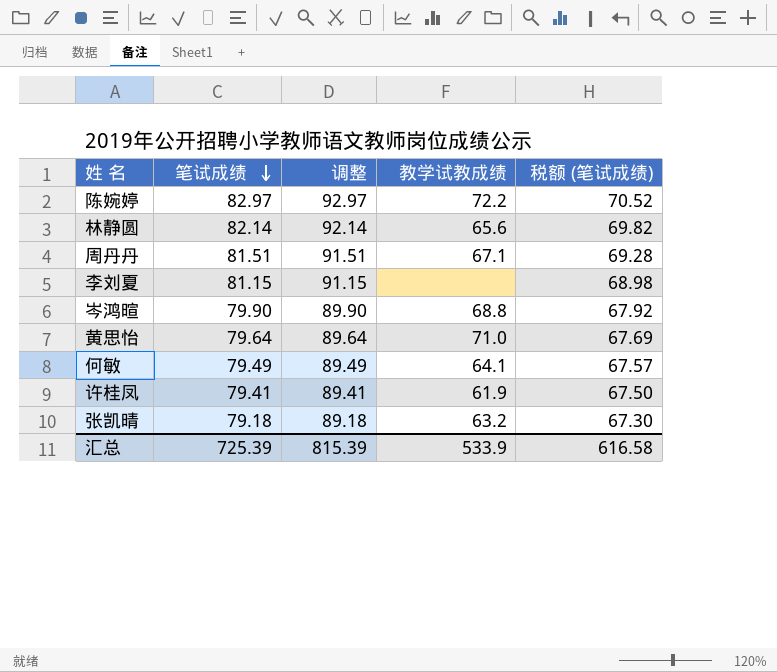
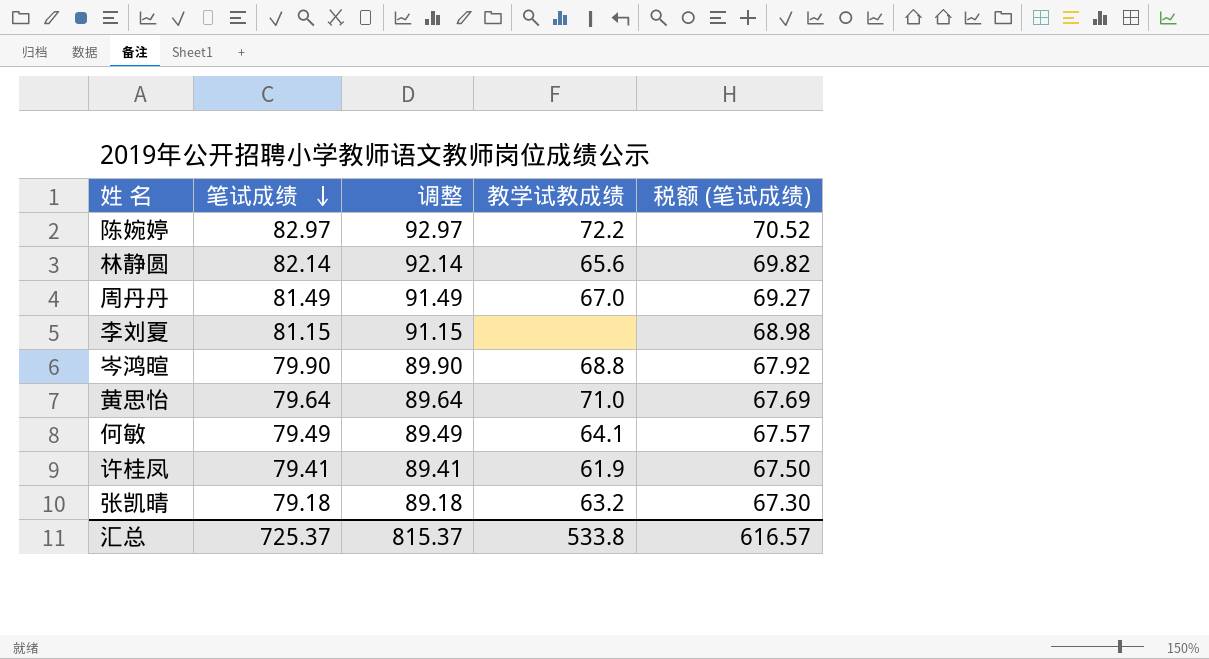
周丹丹 | 笔试成绩: 81.51 -> 81.49
周丹丹 | 调整: 91.51 -> 91.49
周丹丹 | 教学试教成绩: 67.1 -> 67.0
周丹丹 | 税额 (笔试成绩): 69.28 -> 69.27
汇总 | 笔试成绩: 725.39 -> 725.37
汇总 | 调整: 815.39 -> 815.37
汇总 | 教学试教成绩: 533.9 -> 533.8
汇总 | 税额 (笔试成绩): 616.58 -> 616.57

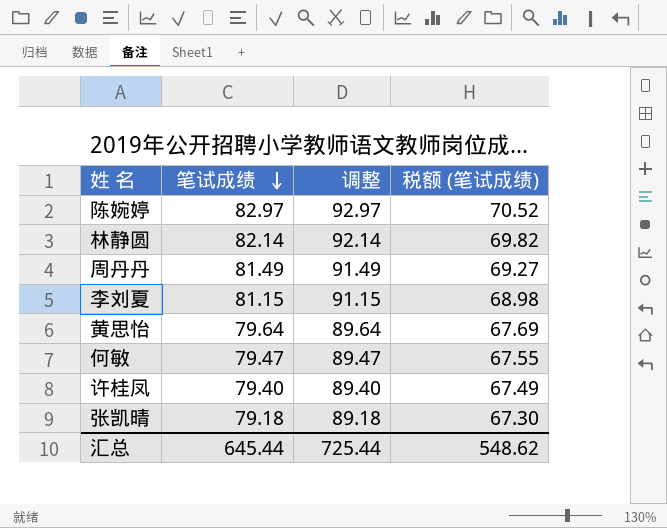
column 教学试教成绩 | position: 4 -> none
row 岑鸿暄: 79.90 | 89.90 | 68.8 | 67.92 -> none
何敏 | 笔试成绩: 79.49 -> 79.47
何敏 | 调整: 89.49 -> 89.47
何敏 | 税额 (笔试成绩): 67.57 -> 67.55
许桂凤 | 笔试成绩: 79.41 -> 79.40
许桂凤 | 调整: 89.41 -> 89.40
许桂凤 | 税额 (笔试成绩): 67.50 -> 67.49
汇总 | 笔试成绩: 725.37 -> 645.44
汇总 | 调整: 815.37 -> 725.44
汇总 | 税额 (笔试成绩): 616.57 -> 548.62

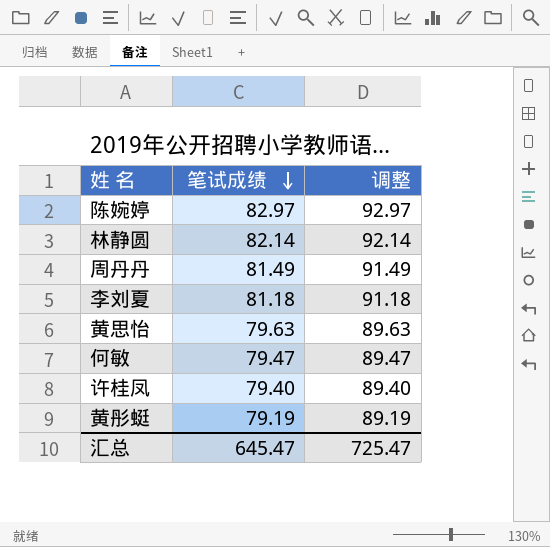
column 税额 (笔试成绩) | formula: [笔试成绩] * 0.85 -> none
row 张凯晴: 79.18 | 89.18 | 67.30 -> none
李刘夏 | 笔试成绩: 81.15 -> 81.18
李刘夏 | 调整: 91.15 -> 91.18
黄思怡 | 笔试成绩: 79.64 -> 79.63
黄思怡 | 调整: 89.64 -> 89.63
row 黄彤蜓: none -> 79.19 | 89.19
汇总 | 笔试成绩: 645.44 -> 645.47
汇总 | 调整: 725.44 -> 725.47

